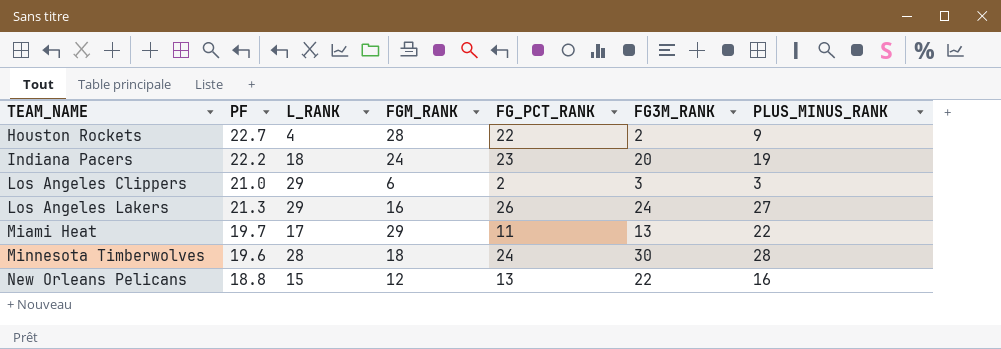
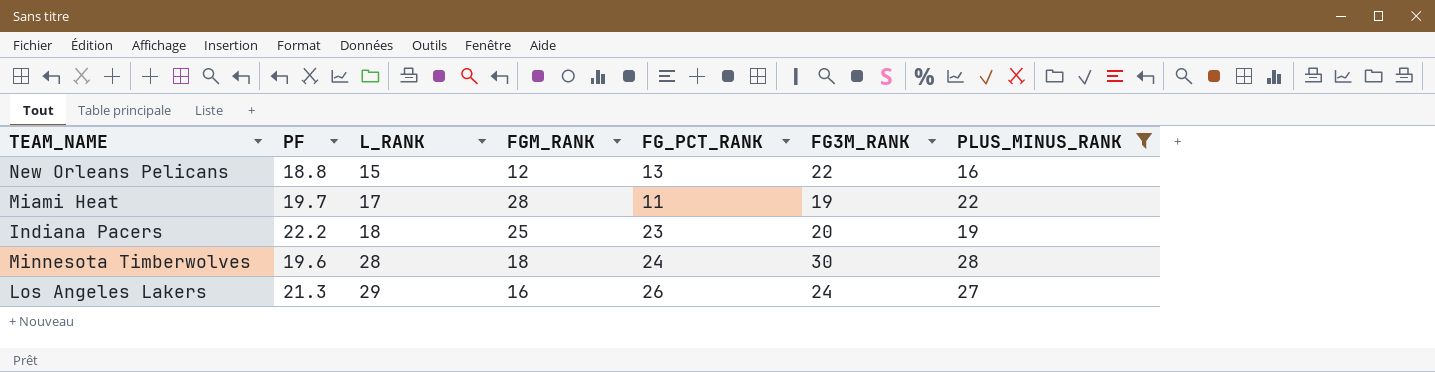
filter: none -> PLUS_MINUS_RANK >= 16
row order: TEAM_NAME ascending -> L_RANK ascending
Miami Heat | FGM_RANK: 29 -> 28
Miami Heat | FG3M_RANK: 13 -> 19
Indiana Pacers | FGM_RANK: 24 -> 25

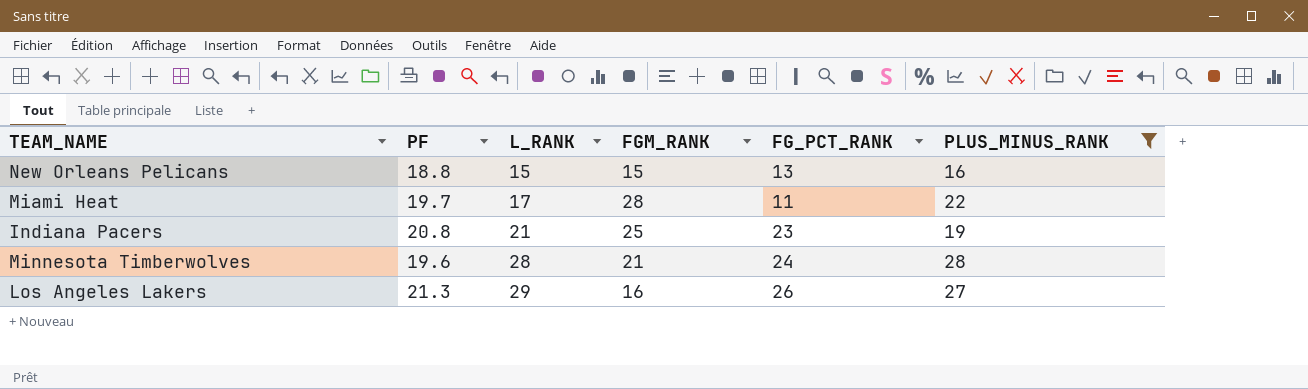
column FG3M_RANK | position: 6 -> none
New Orleans Pelicans | FGM_RANK: 12 -> 15
Indiana Pacers | PF: 22.2 -> 20.8
Indiana Pacers | L_RANK: 18 -> 21
Minnesota Timberwolves | FGM_RANK: 18 -> 21

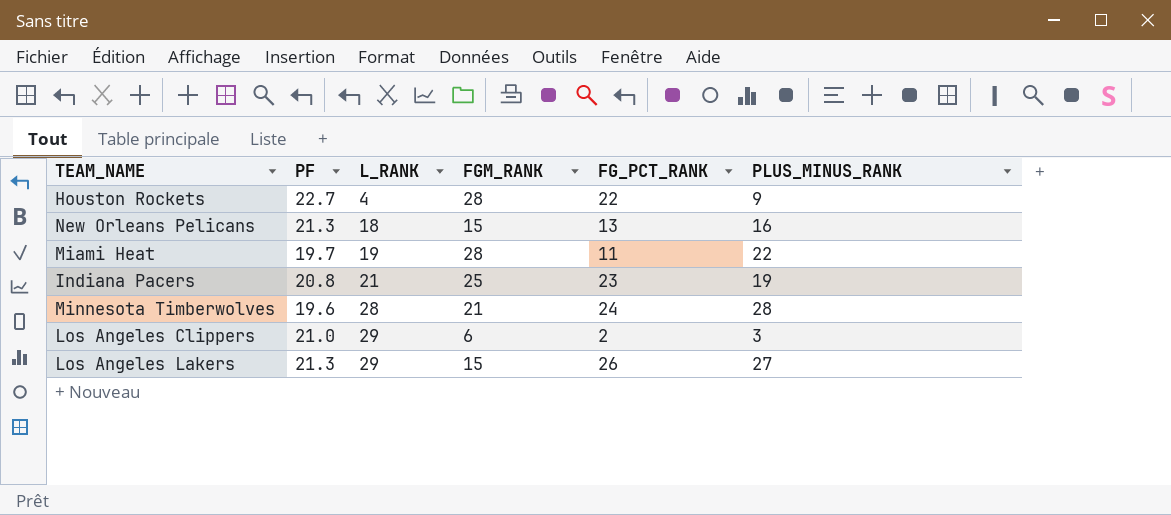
filter: PLUS_MINUS_RANK >= 16 -> none
New Orleans Pelicans | PF: 18.8 -> 21.3
New Orleans Pelicans | L_RANK: 15 -> 18
Miami Heat | L_RANK: 17 -> 19
Los Angeles Lakers | FGM_RANK: 16 -> 15

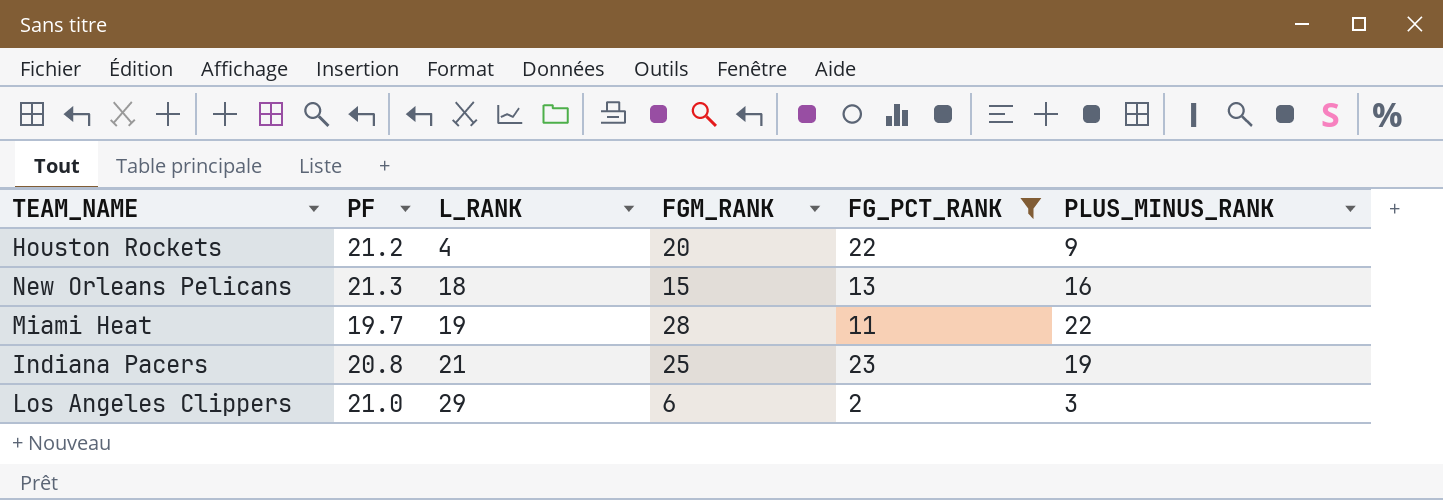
filter: none -> FG_PCT_RANK <= 23
Houston Rockets | PF: 22.7 -> 21.2
Houston Rockets | FGM_RANK: 28 -> 20

